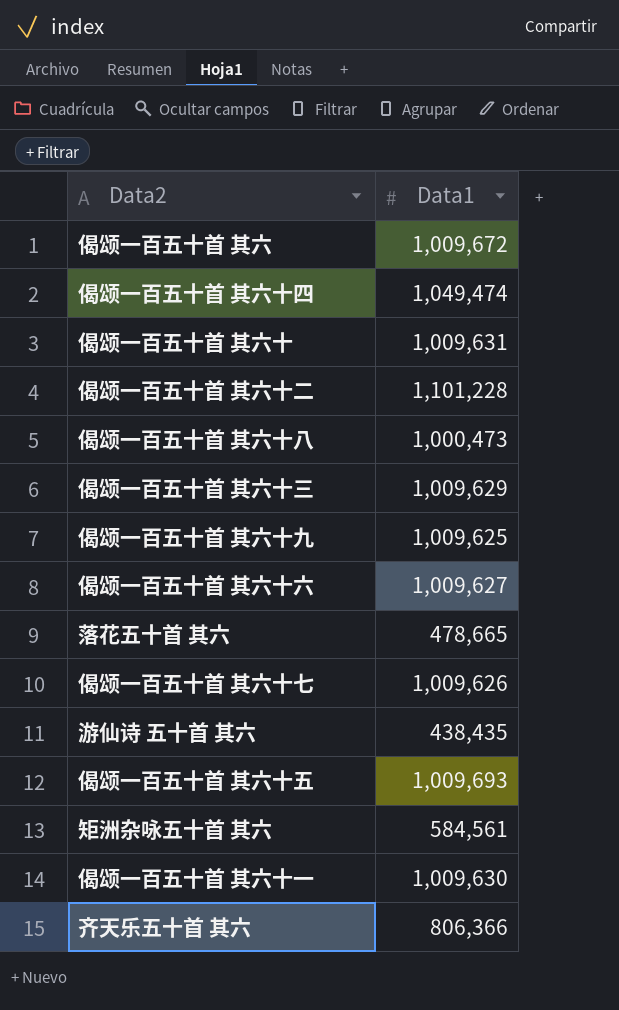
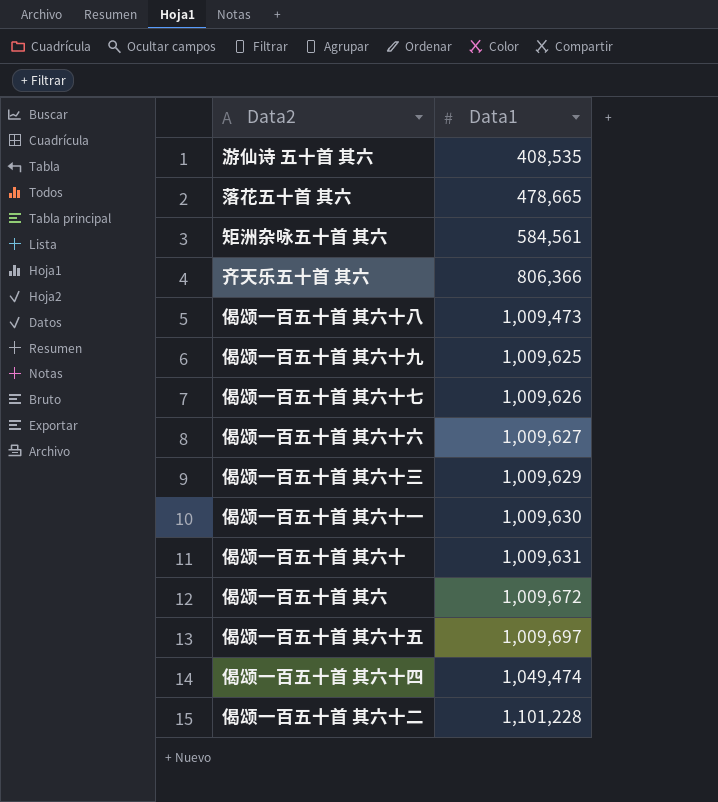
row order: none -> Data1 ascending
游仙诗 五十首 其六 | Data1: 438,435 -> 408,535
偈颂一百五十首 其六十八 | Data1: 1,000,473 -> 1,009,473
偈颂一百五十首 其六十五 | Data1: 1,009,693 -> 1,009,697

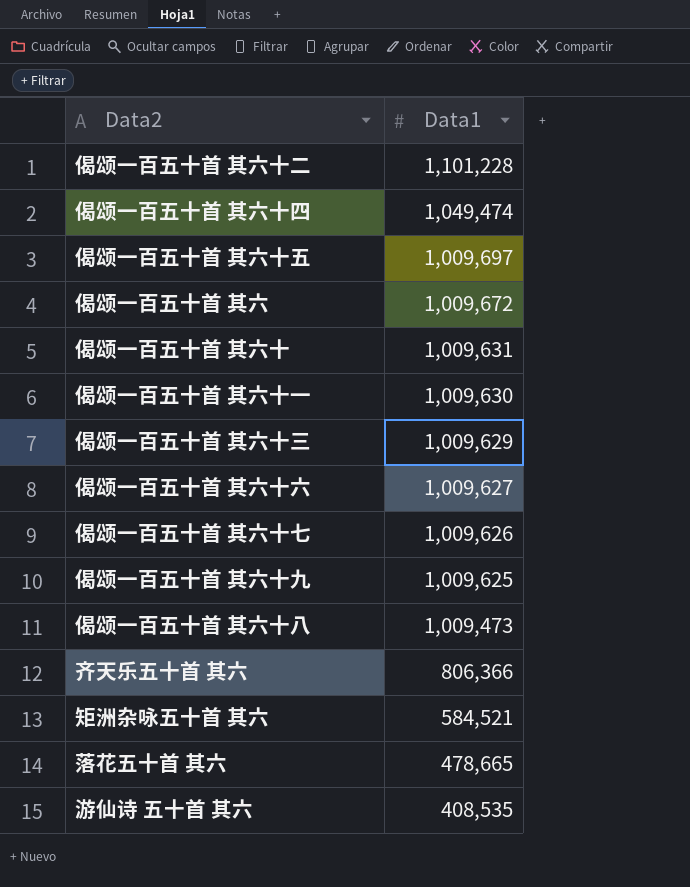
row order: Data1 ascending -> Data1 descending
矩洲杂咏五十首 其六 | Data1: 584,561 -> 584,521

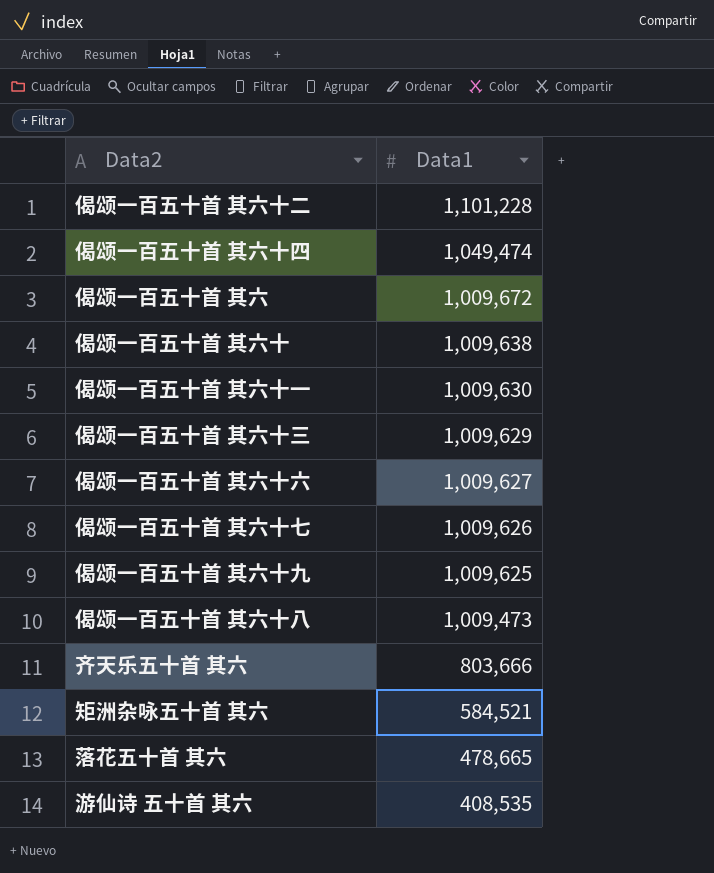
row 偈颂一百五十首 其六十五: 1,009,697 -> none
偈颂一百五十首 其六十 | Data1: 1,009,631 -> 1,009,638
齐天乐五十首 其六 | Data1: 806,366 -> 803,666

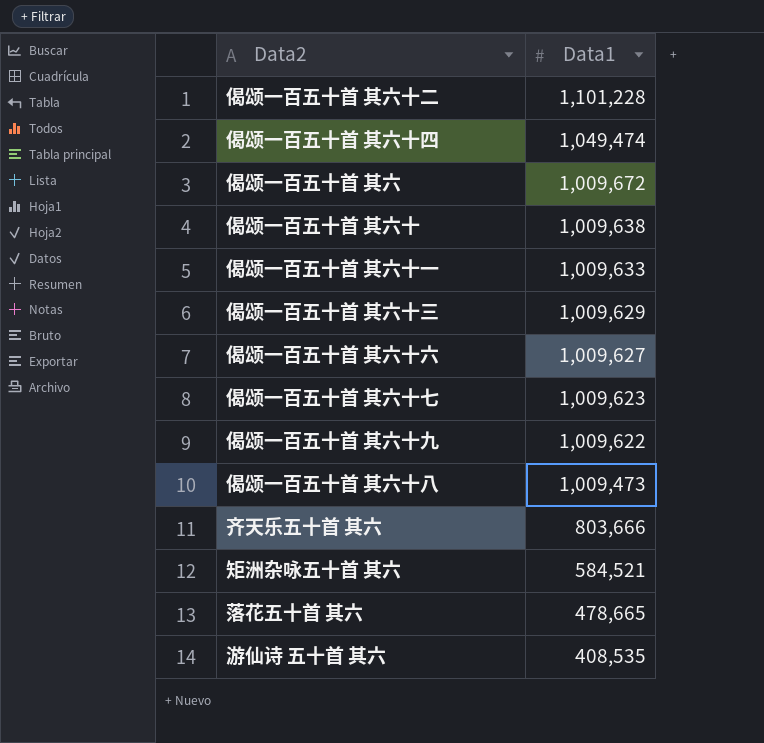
偈颂一百五十首 其六十一 | Data1: 1,009,630 -> 1,009,633
偈颂一百五十首 其六十七 | Data1: 1,009,626 -> 1,009,623
偈颂一百五十首 其六十九 | Data1: 1,009,625 -> 1,009,622

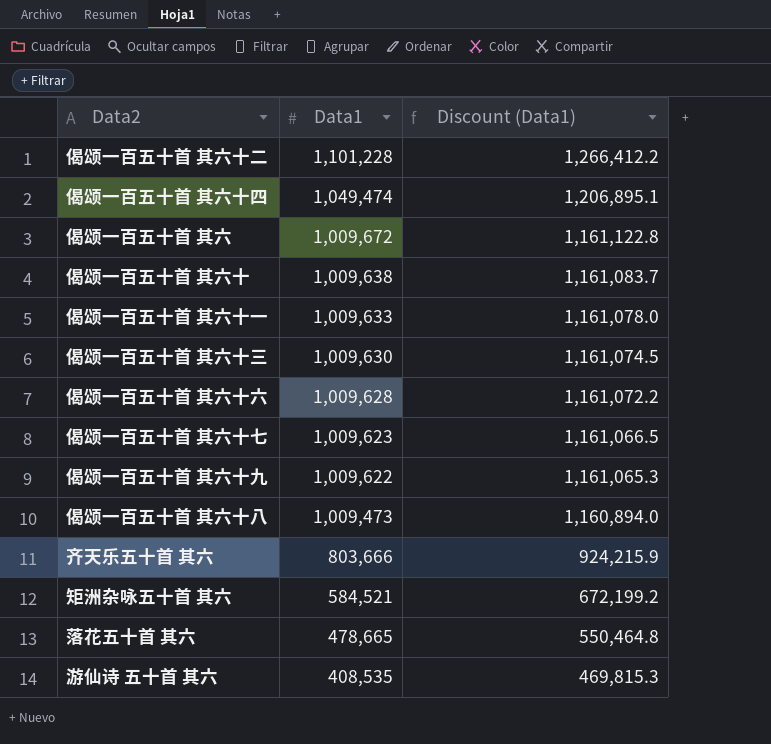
column Discount (Data1) | formula: none -> [Data1] * 1.15
偈颂一百五十首 其六十三 | Data1: 1,009,629 -> 1,009,630
偈颂一百五十首 其六十六 | Data1: 1,009,627 -> 1,009,628

